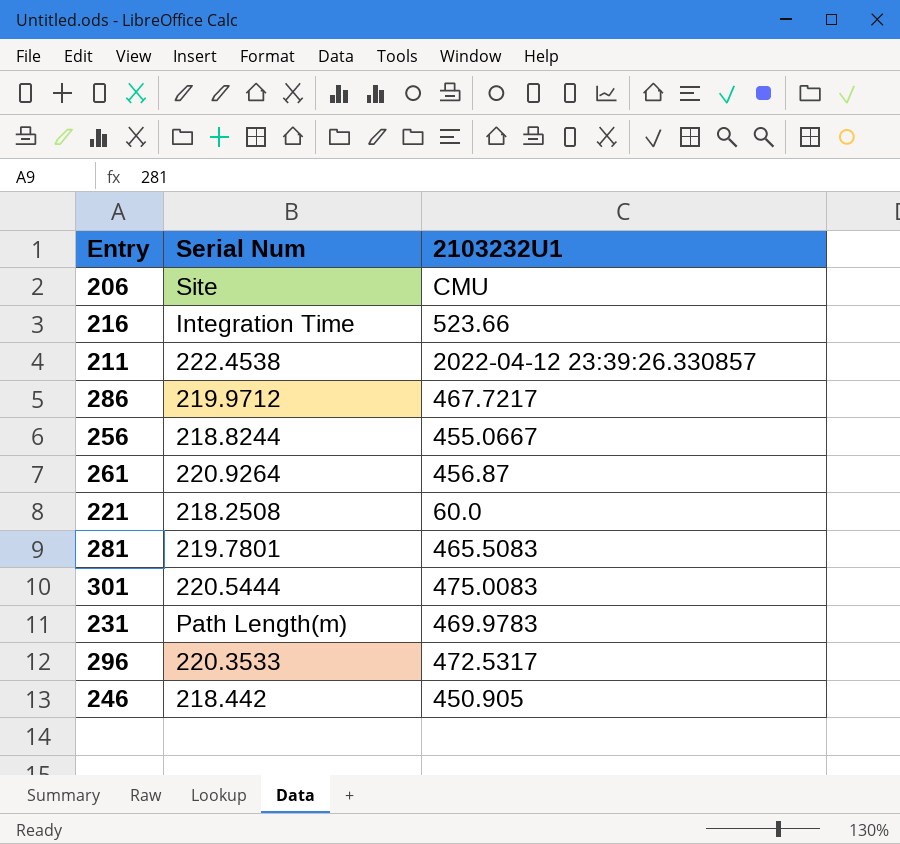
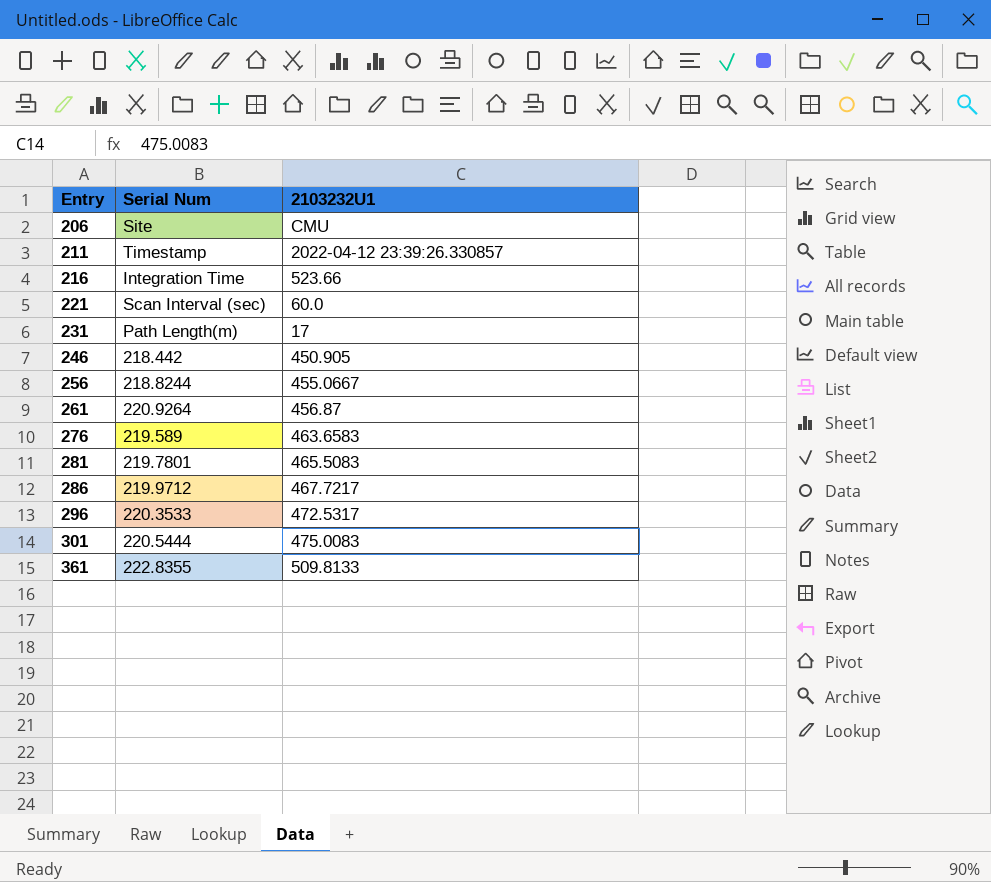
row order: none -> Entry ascending
211 | Serial Num: 222.4538 -> Timestamp
221 | Serial Num: 218.2508 -> Scan Interval (sec)
231 | 2103232U1: 469.9783 -> 17
row 276: none -> 219.589 | 463.6583
row 361: none -> 222.8355 | 509.8133

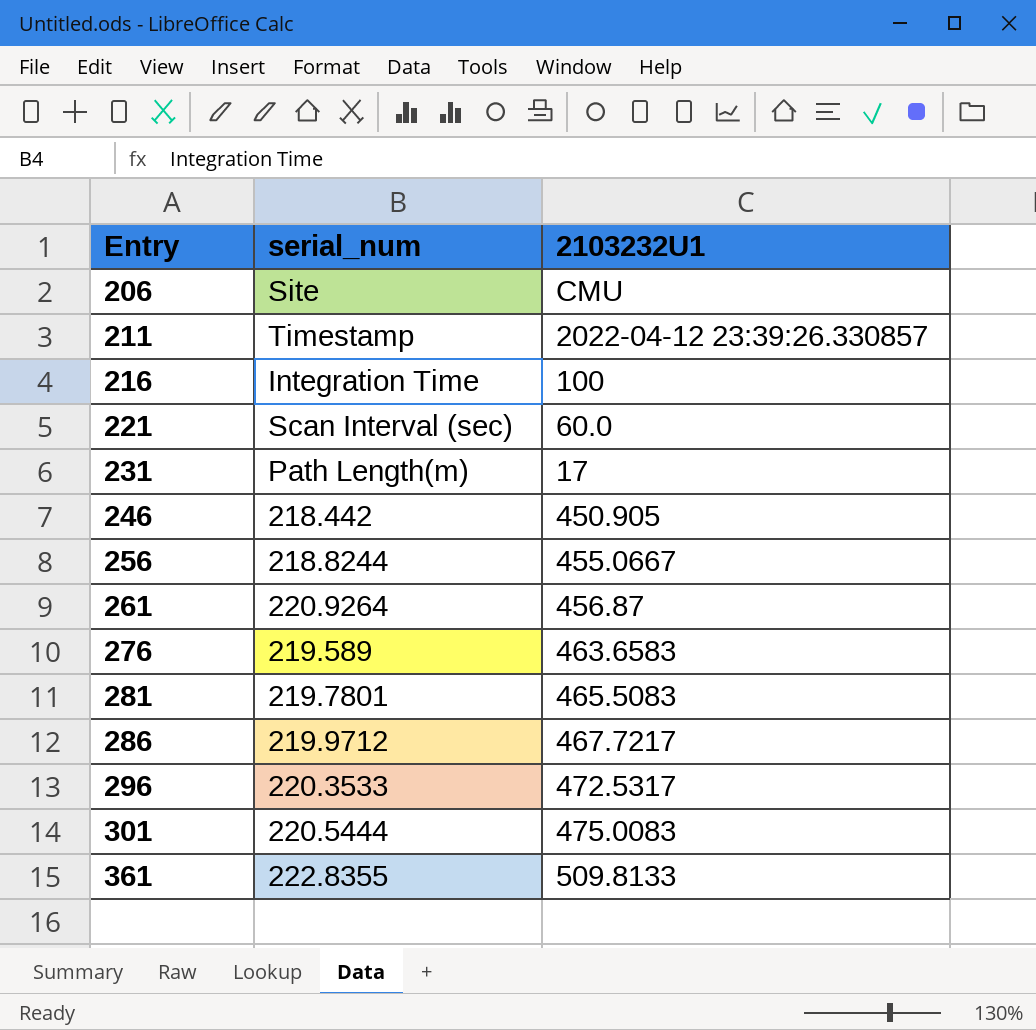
column name: Serial Num -> serial_num
216 | 2103232U1: 523.66 -> 100

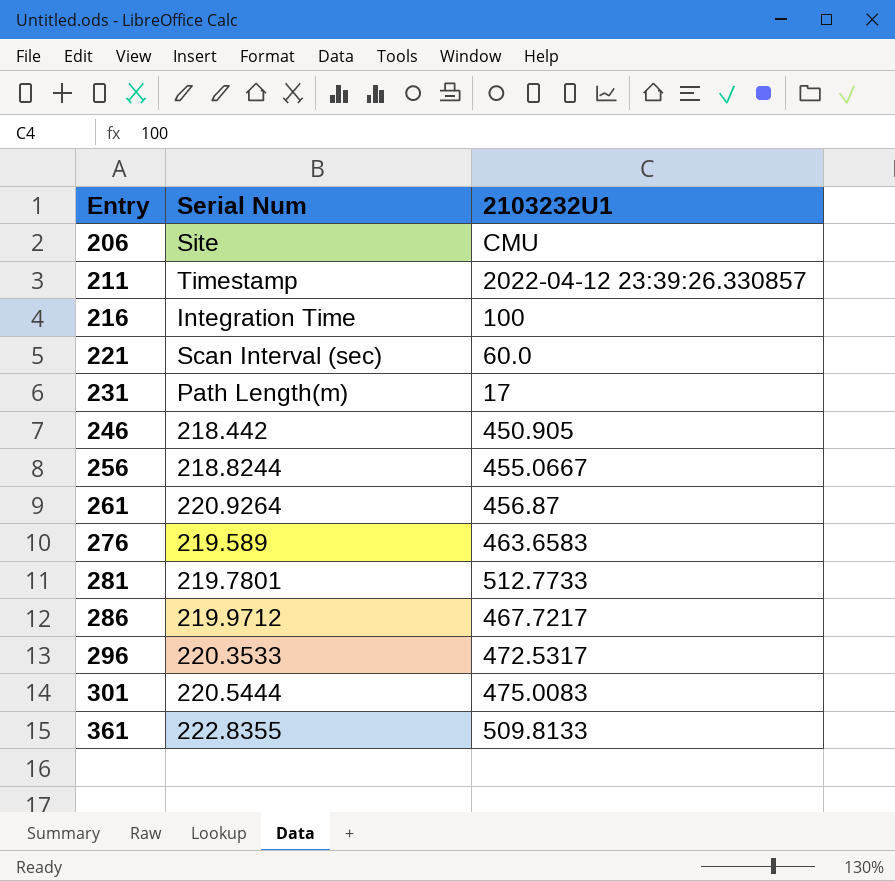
column name: serial_num -> Serial Num
281 | 2103232U1: 465.5083 -> 512.7733

